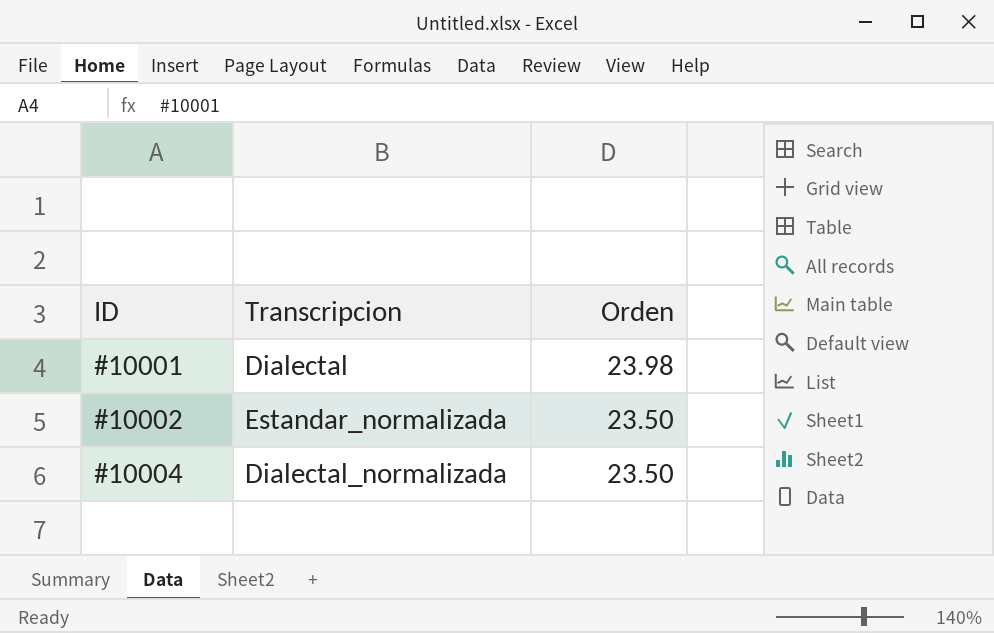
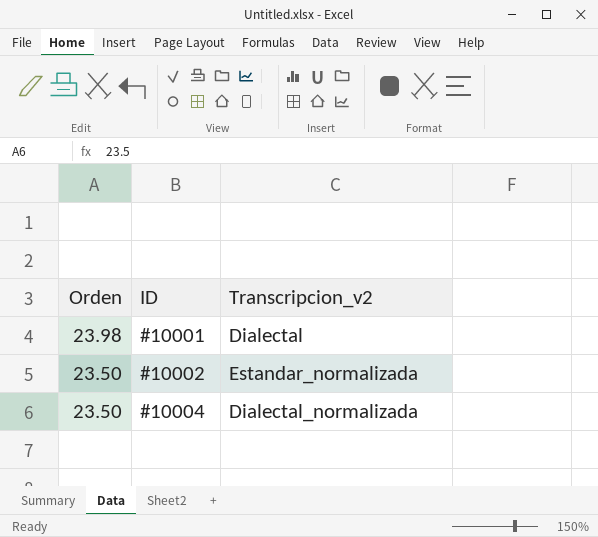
column Orden | position: 3 -> 1
column name: Transcripcion -> Transcripcion_v2

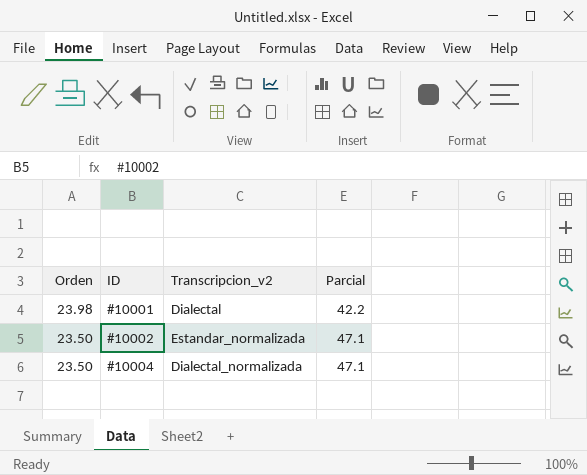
column Parcial | position: none -> 4

